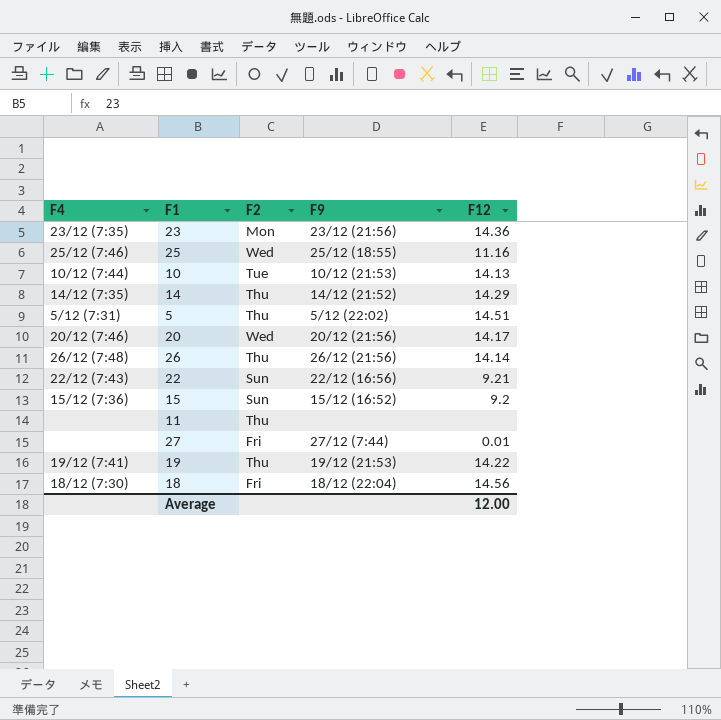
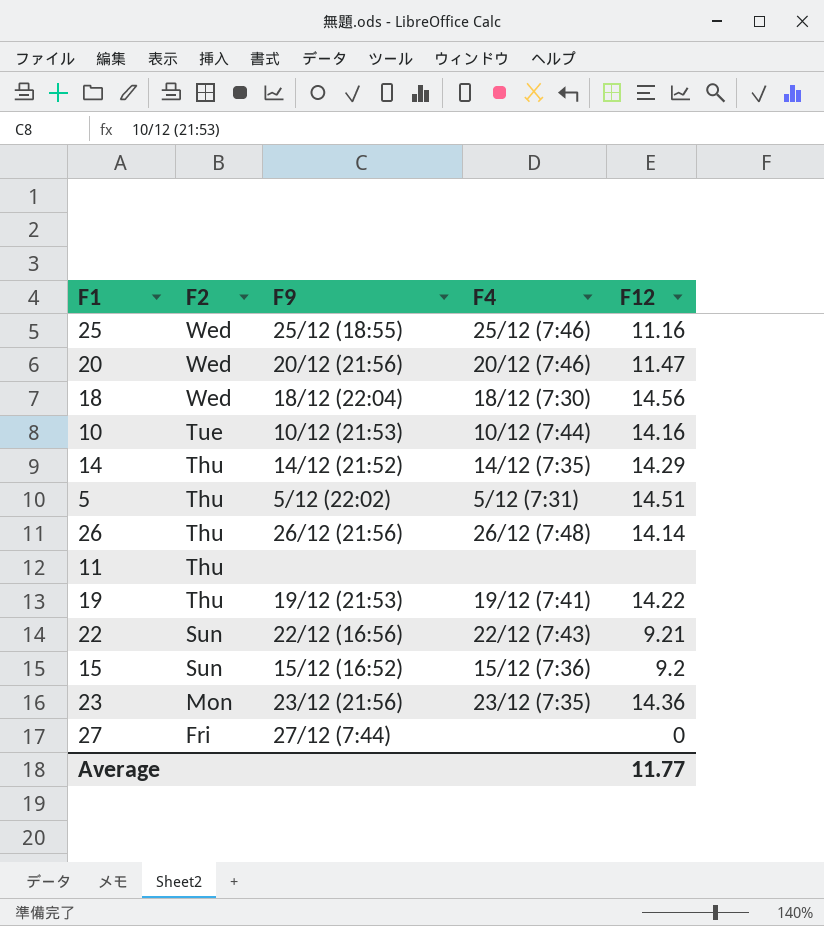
row order: none -> F2 descending
column F4 | position: 1 -> 4
20 | F12: 14.17 -> 11.47
18 | F2: Fri -> Wed
10 | F12: 14.13 -> 14.16
27 | F12: 0.01 -> 0
Average | F12: 12.00 -> 11.77

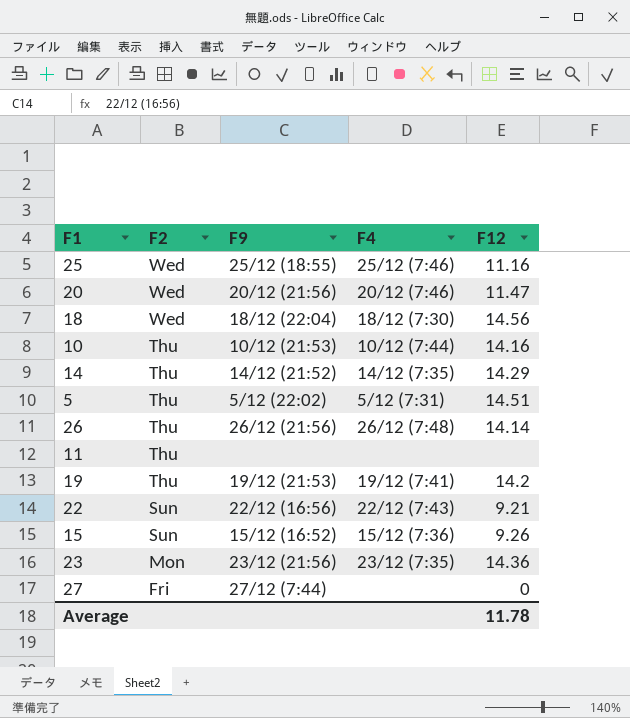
10 | F2: Tue -> Thu
19 | F12: 14.22 -> 14.2
15 | F12: 9.2 -> 9.26
Average | F12: 11.77 -> 11.78

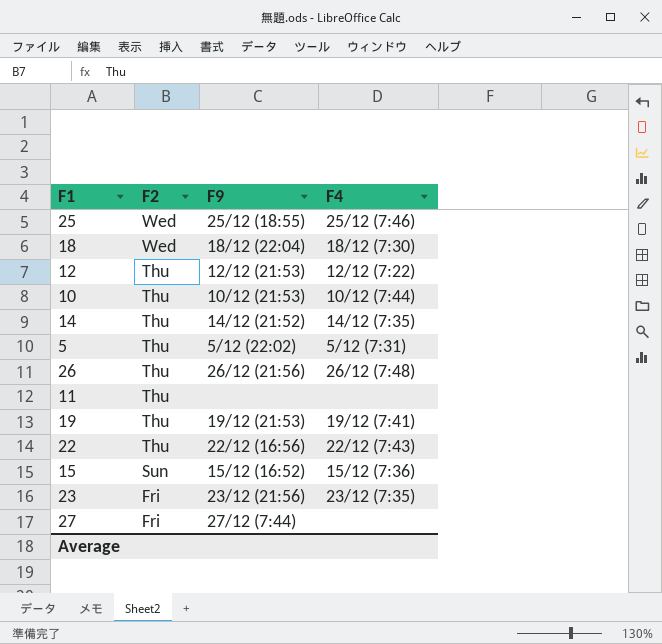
column F12 | position: 5 -> none
row 20: Wed | 20/12 (21:56) | 20/12 (7:46) | 11.47 -> none
row 12: none -> Thu | 12/12 (21:53) | 12/12 (7:22)
22 | F2: Sun -> Thu
23 | F2: Mon -> Fri

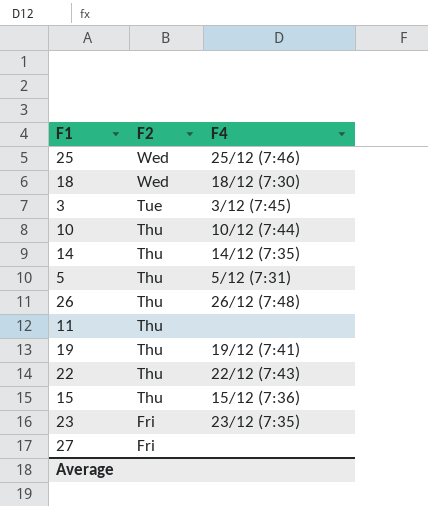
column F9 | position: 3 -> none
row 12: Thu | 12/12 (21:53) | 12/12 (7:22) -> none
row 3: none -> Tue | 3/12 (7:45)
15 | F2: Sun -> Thu

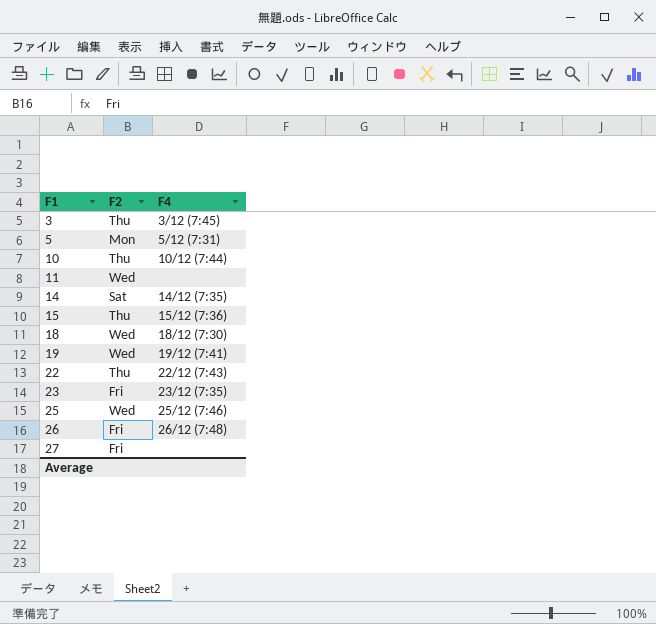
row order: F2 descending -> F1 ascending
3 | F2: Tue -> Thu
5 | F2: Thu -> Mon
11 | F2: Thu -> Wed
14 | F2: Thu -> Sat
19 | F2: Thu -> Wed
26 | F2: Thu -> Fri

